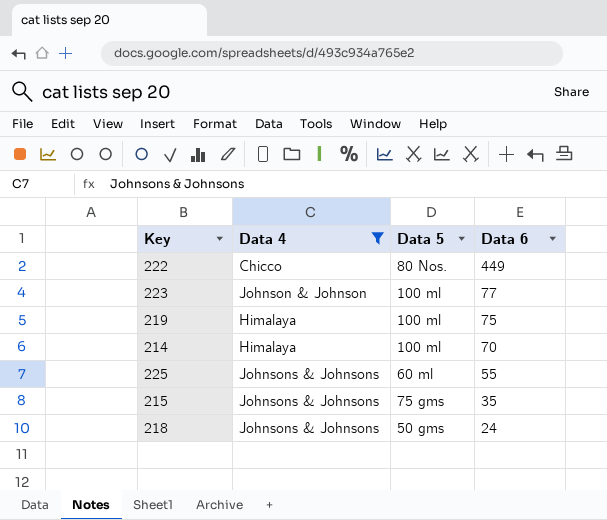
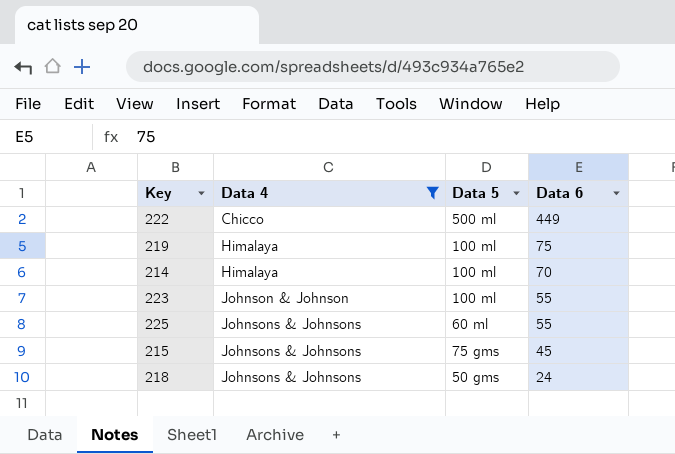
row order: Data 6 descending -> Data 4 ascending
222 | Data 5: 80 Nos. -> 500 ml
223 | Data 6: 77 -> 55
215 | Data 6: 35 -> 45

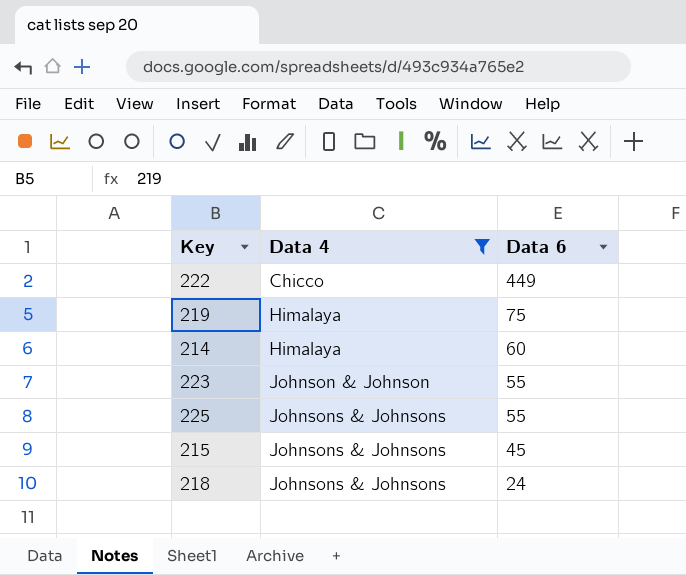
column Data 5 | position: 3 -> none
214 | Data 6: 70 -> 60

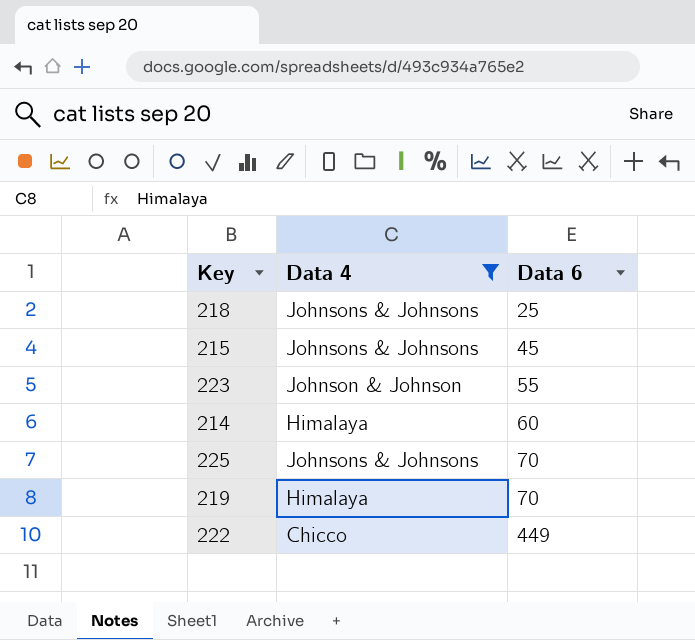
row order: Data 4 ascending -> Data 6 ascending
218 | Data 6: 24 -> 25
225 | Data 6: 55 -> 70
219 | Data 6: 75 -> 70

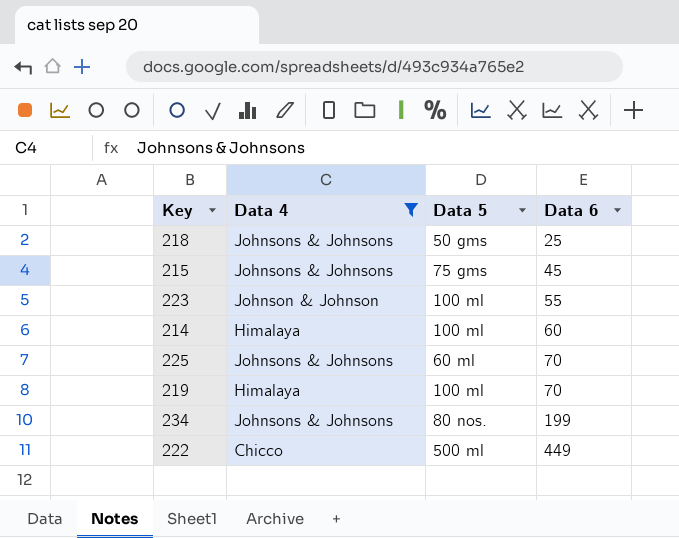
column Data 5 | position: none -> 3
row 234: none -> Johnsons & Johnsons | 80 nos. | 199

